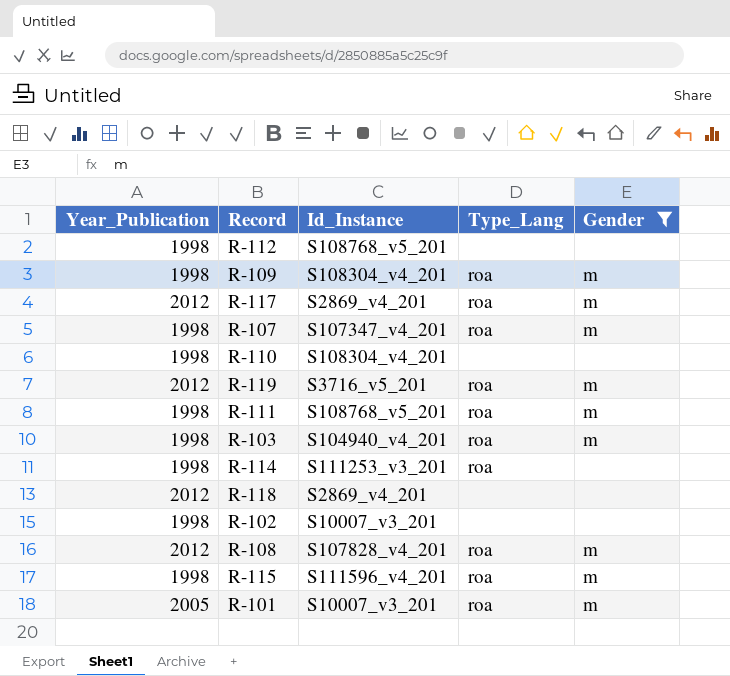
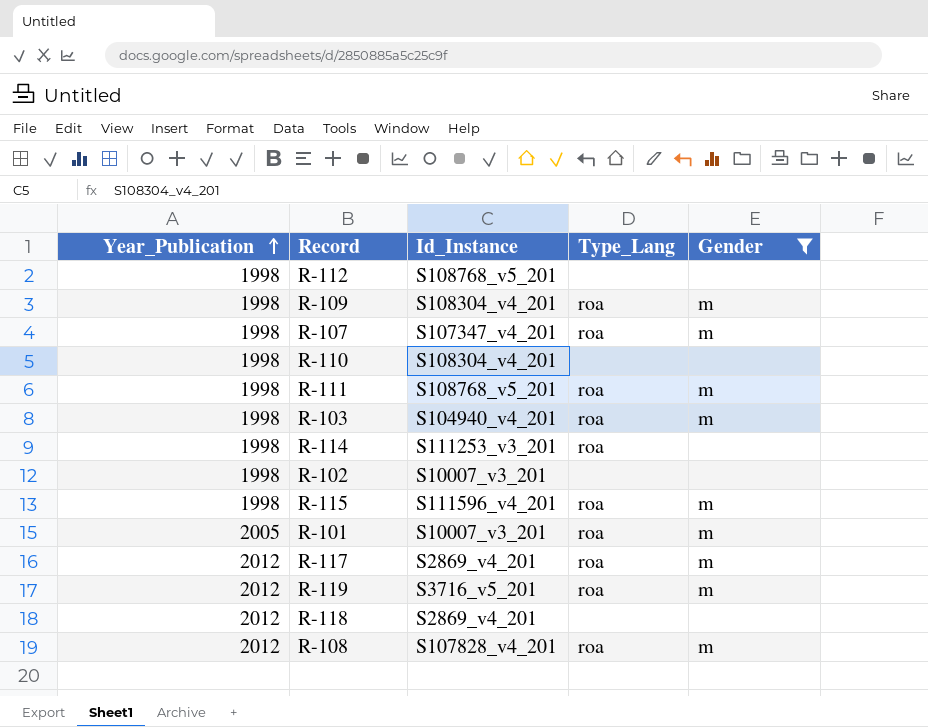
row order: none -> Year_Publication ascending

